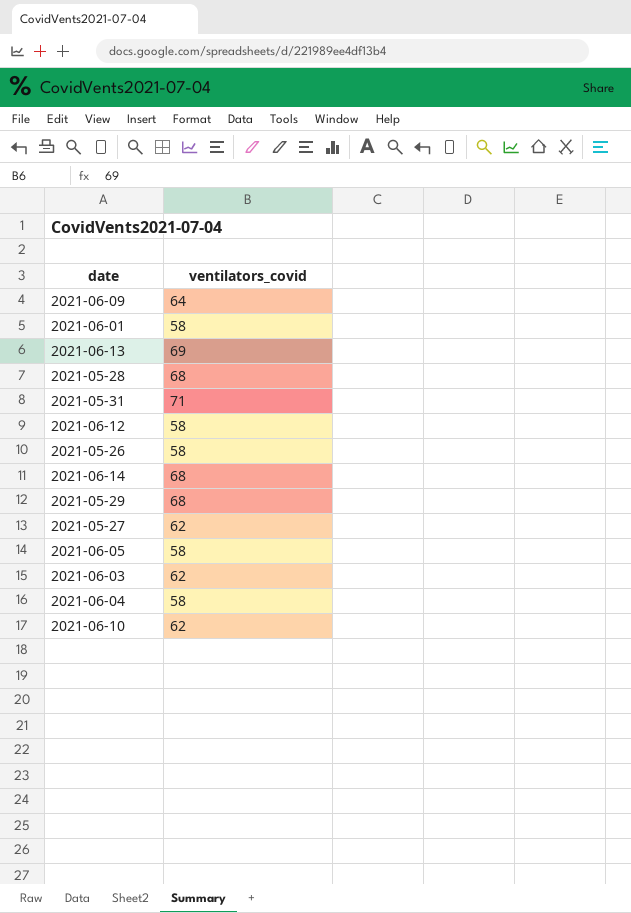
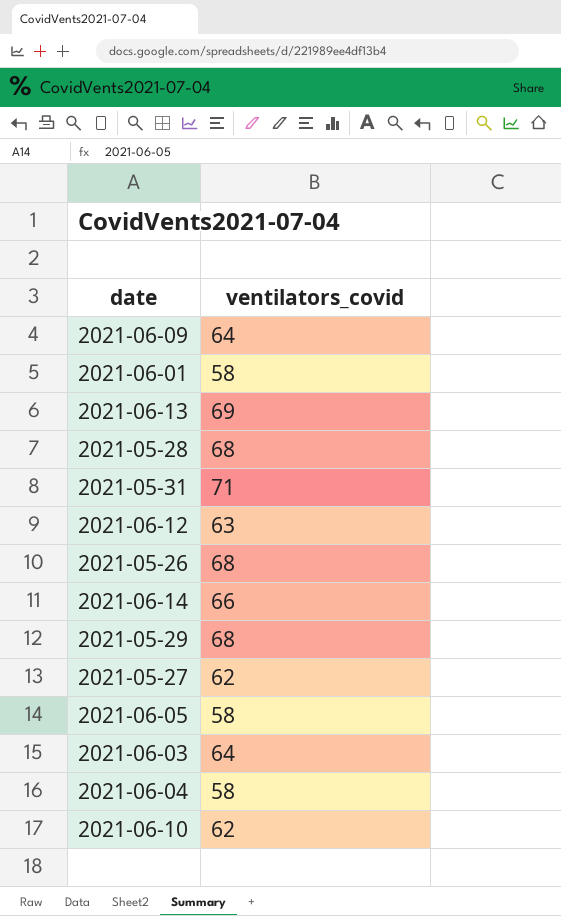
2021-06-12 | ventilators_covid: 58 -> 63
2021-05-26 | ventilators_covid: 58 -> 68
2021-06-14 | ventilators_covid: 68 -> 66
2021-06-03 | ventilators_covid: 62 -> 64

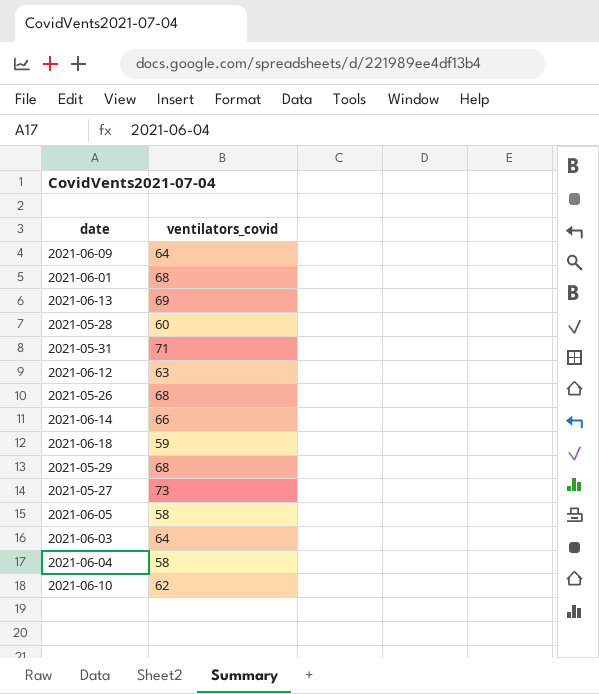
2021-06-01 | ventilators_covid: 58 -> 68
2021-05-28 | ventilators_covid: 68 -> 60
row 2021-06-18: none -> 59
2021-05-27 | ventilators_covid: 62 -> 73

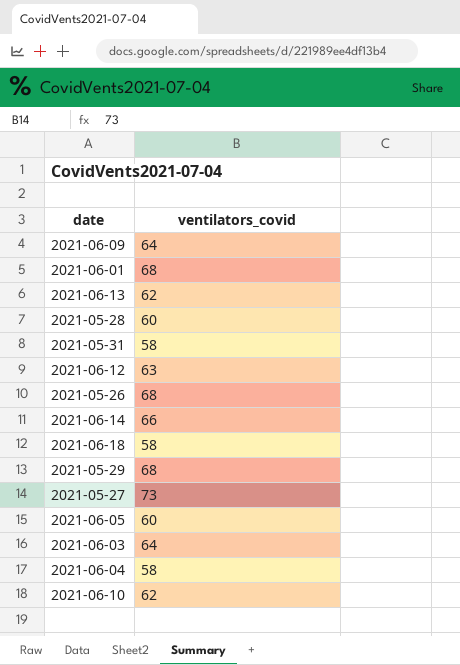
2021-06-13 | ventilators_covid: 69 -> 62
2021-05-31 | ventilators_covid: 71 -> 58
2021-06-18 | ventilators_covid: 59 -> 58
2021-06-05 | ventilators_covid: 58 -> 60

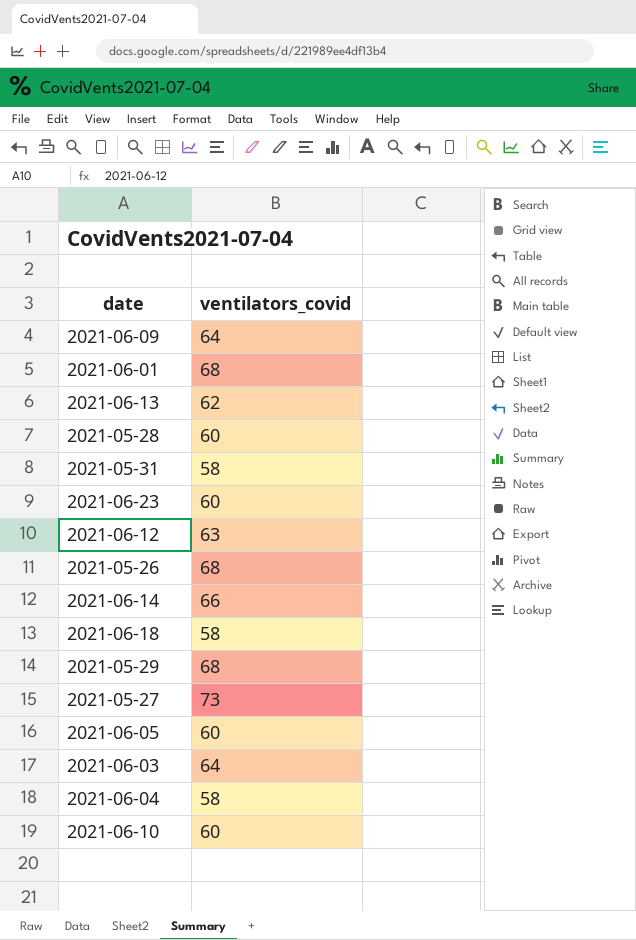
row 2021-06-23: none -> 60
2021-06-10 | ventilators_covid: 62 -> 60

